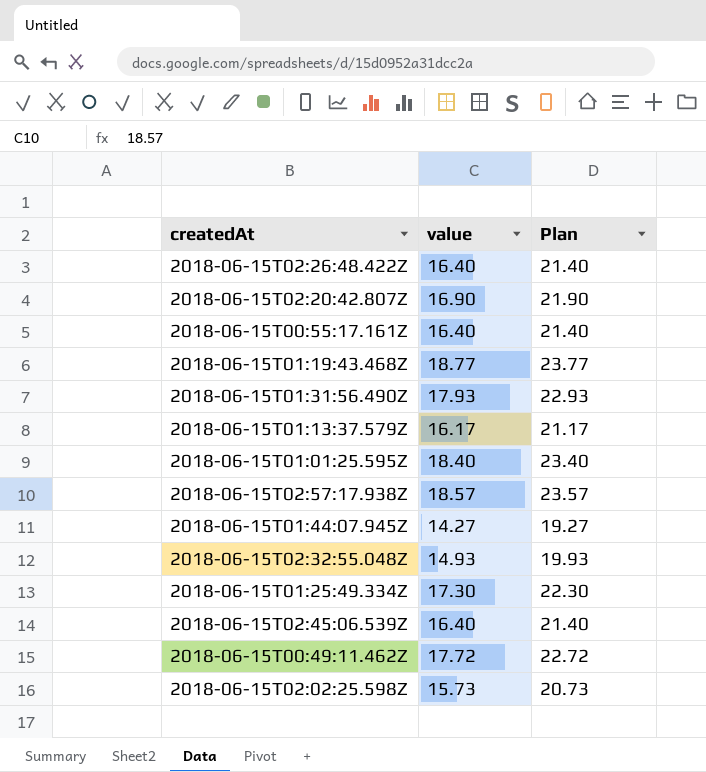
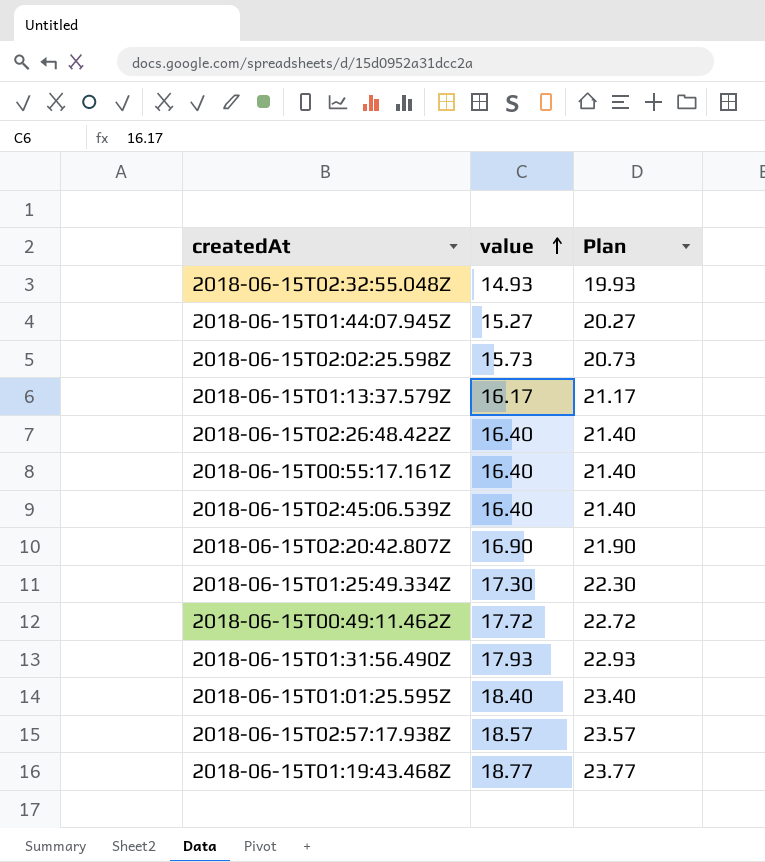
row order: none -> value ascending
2018-06-15T01:44:07.945Z | value: 14.27 -> 15.27
2018-06-15T01:44:07.945Z | Plan: 19.27 -> 20.27

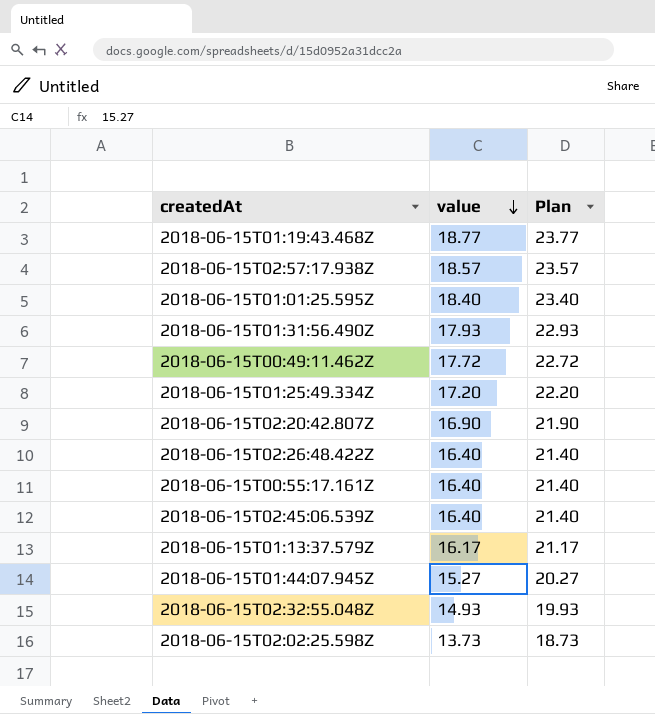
row order: value ascending -> value descending
2018-06-15T01:25:49.334Z | value: 17.30 -> 17.20
2018-06-15T01:25:49.334Z | Plan: 22.30 -> 22.20
2018-06-15T02:02:25.598Z | value: 15.73 -> 13.73
2018-06-15T02:02:25.598Z | Plan: 20.73 -> 18.73

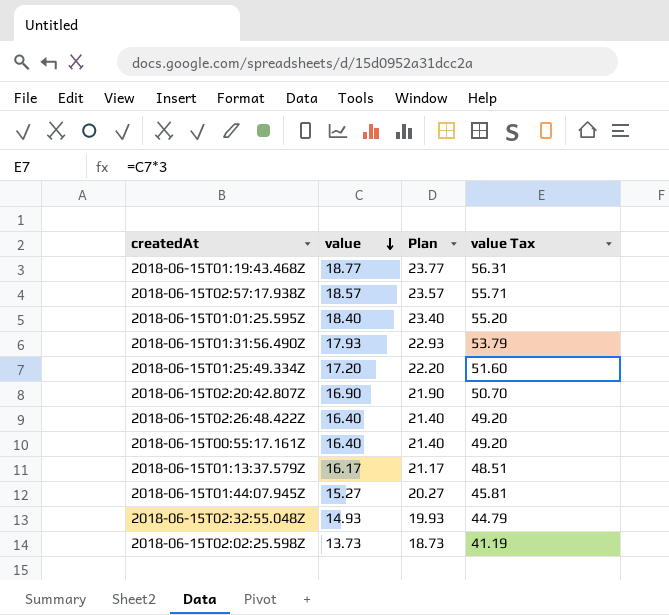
column value Tax | formula: none -> [value] * 3
row 2018-06-15T00:49:11.462Z: 17.72 | 22.72 -> none
row 2018-06-15T02:45:06.539Z: 16.40 | 21.40 -> none

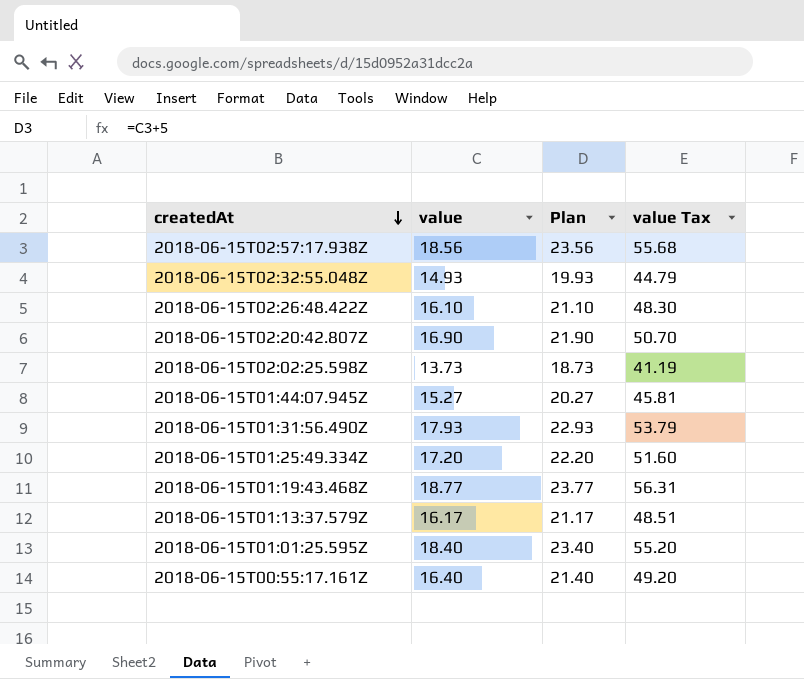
row order: value descending -> createdAt descending
2018-06-15T02:57:17.938Z | value: 18.57 -> 18.56
2018-06-15T02:57:17.938Z | Plan: 23.57 -> 23.56
2018-06-15T02:57:17.938Z | value Tax: 55.71 -> 55.68
2018-06-15T02:26:48.422Z | value: 16.40 -> 16.10
2018-06-15T02:26:48.422Z | Plan: 21.40 -> 21.10
2018-06-15T02:26:48.422Z | value Tax: 49.20 -> 48.30

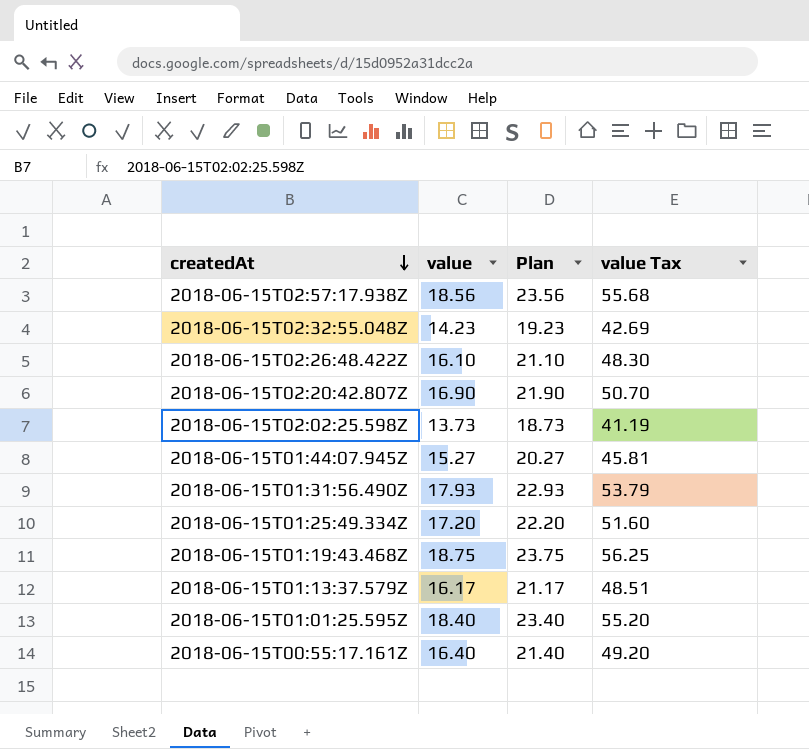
2018-06-15T02:32:55.048Z | value: 14.93 -> 14.23
2018-06-15T02:32:55.048Z | Plan: 19.93 -> 19.23
2018-06-15T02:32:55.048Z | value Tax: 44.79 -> 42.69
2018-06-15T01:19:43.468Z | value: 18.77 -> 18.75
2018-06-15T01:19:43.468Z | Plan: 23.77 -> 23.75
2018-06-15T01:19:43.468Z | value Tax: 56.31 -> 56.25

